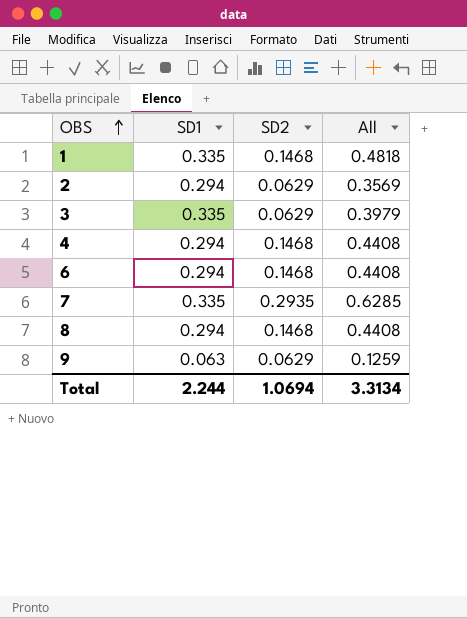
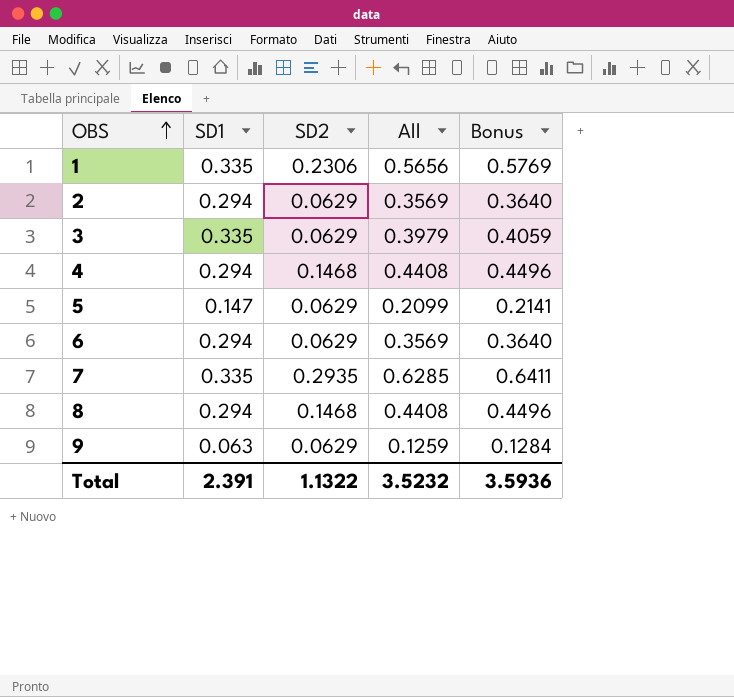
column Bonus | formula: none -> [All] * 1.02
1 | SD2: 0.1468 -> 0.2306
1 | All: 0.4818 -> 0.5656
row 5: none -> 0.147 | 0.0629 | 0.2099 | 0.2141
6 | SD2: 0.1468 -> 0.0629
6 | All: 0.4408 -> 0.3569
Total | SD1: 2.244 -> 2.391
Total | SD2: 1.0694 -> 1.1322
Total | All: 3.3134 -> 3.5232

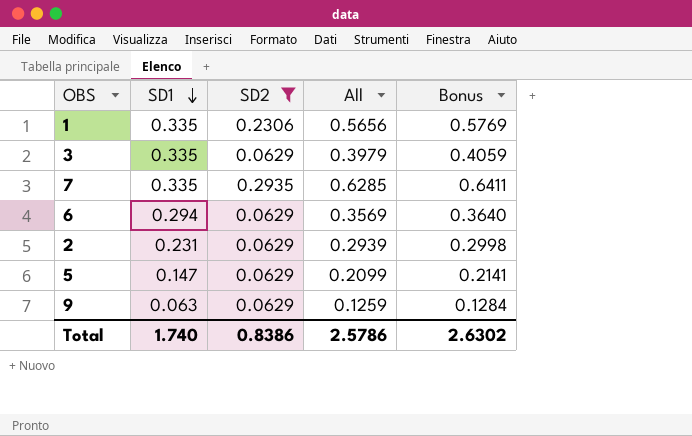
filter: none -> SD2 != 0.1468
row order: OBS ascending -> SD1 descending
2 | SD1: 0.294 -> 0.231
2 | All: 0.3569 -> 0.2939
2 | Bonus: 0.3640 -> 0.2998
Total | SD1: 2.391 -> 1.740
Total | SD2: 1.1322 -> 0.8386
Total | All: 3.5232 -> 2.5786
Total | Bonus: 3.5936 -> 2.6302

